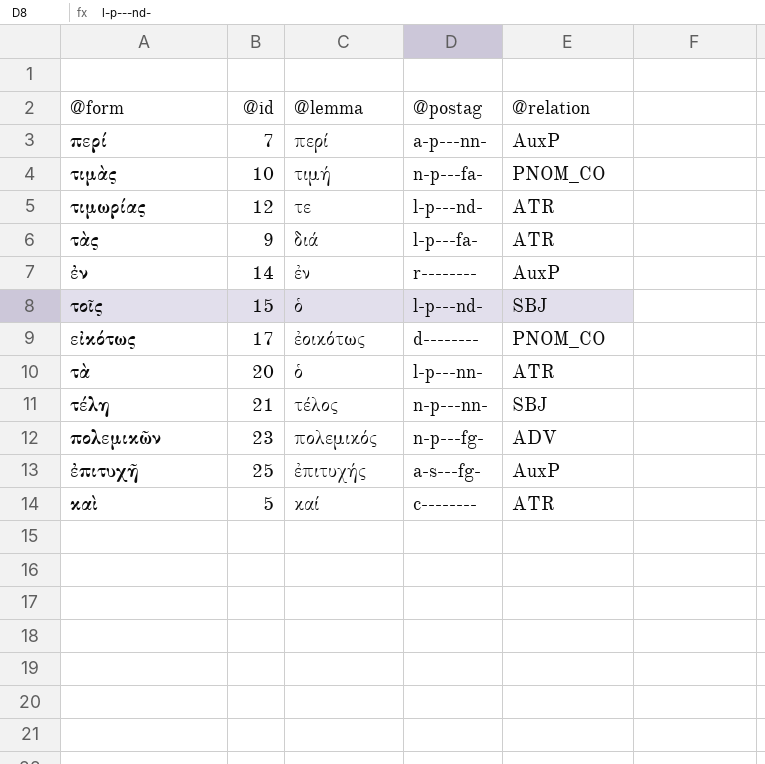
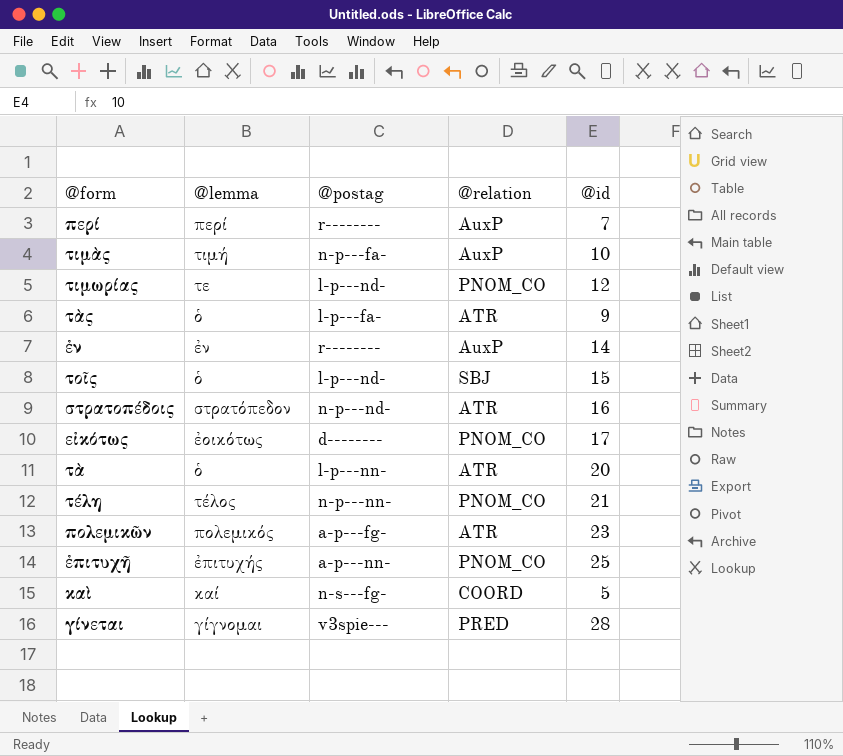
column @id | position: 2 -> 5
περί | @postag: a-p---nn- -> r--------
τιμὰς | @relation: PNOM_CO -> AuxP
τιμωρίας | @relation: ATR -> PNOM_CO
τὰς | @lemma: διά -> ὁ
row στρατοπέδοις: none -> στρατόπεδον | n-p---nd- | ATR | 16
τέλη | @relation: SBJ -> PNOM_CO
πολεμικῶν | @postag: n-p---fg- -> a-p---fg-
πολεμικῶν | @relation: ADV -> ATR
ἐπιτυχῆ | @postag: a-s---fg- -> a-p---nn-
ἐπιτυχῆ | @relation: AuxP -> PNOM_CO
καὶ | @postag: c-------- -> n-s---fg-
καὶ | @relation: ATR -> COORD
row γίνεται: none -> γίγνομαι | v3spie--- | PRED | 28

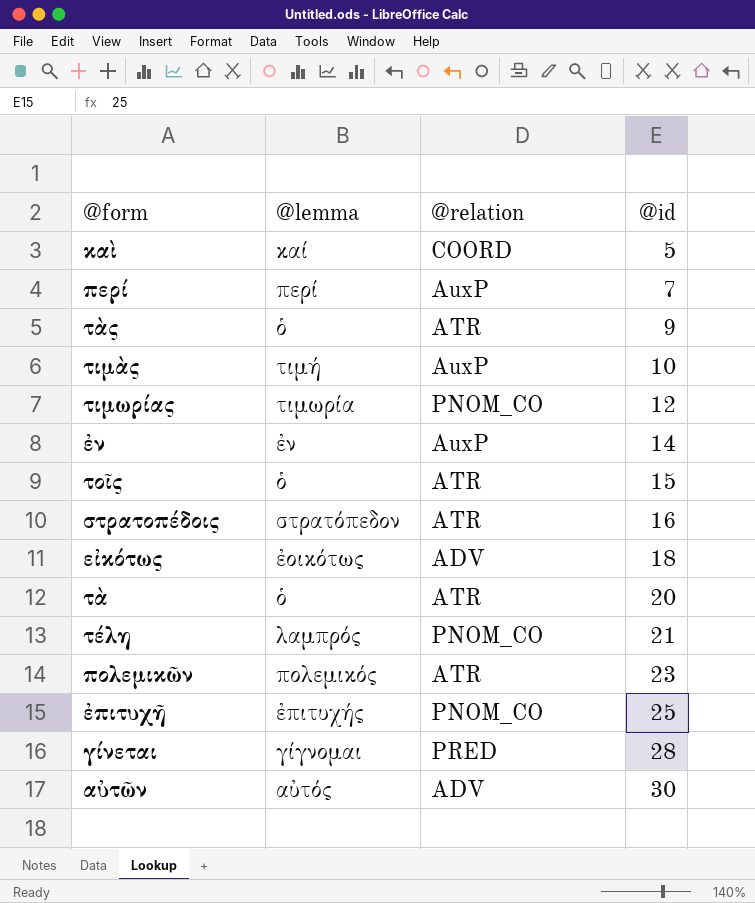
row order: none -> @id ascending
column @postag | position: 3 -> none
τιμωρίας | @lemma: τε -> τιμωρία
τοῖς | @relation: SBJ -> ATR
εἰκότως | @relation: PNOM_CO -> ADV
εἰκότως | @id: 17 -> 18
τέλη | @lemma: τέλος -> λαμπρός
row αὐτῶν: none -> αὐτός | ADV | 30

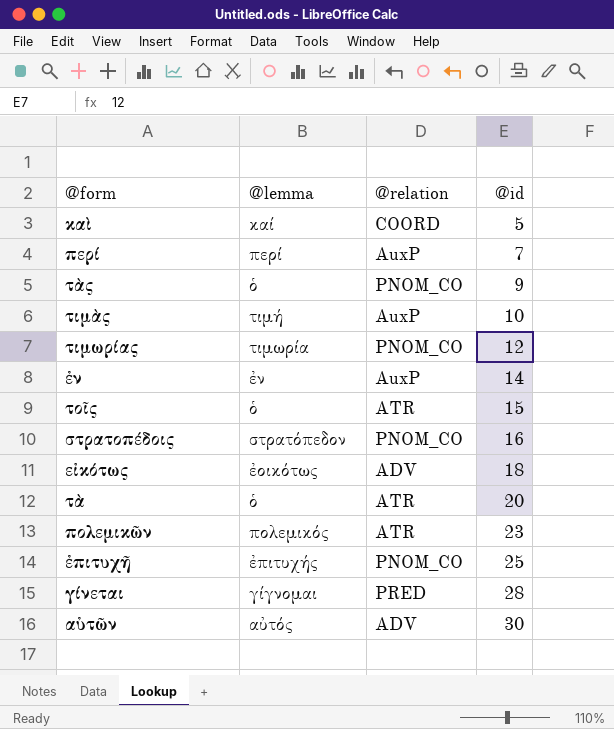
row τέλη: λαμπρός | PNOM_CO | 21 -> none
τὰς | @relation: ATR -> PNOM_CO
στρατοπέδοις | @relation: ATR -> PNOM_CO

